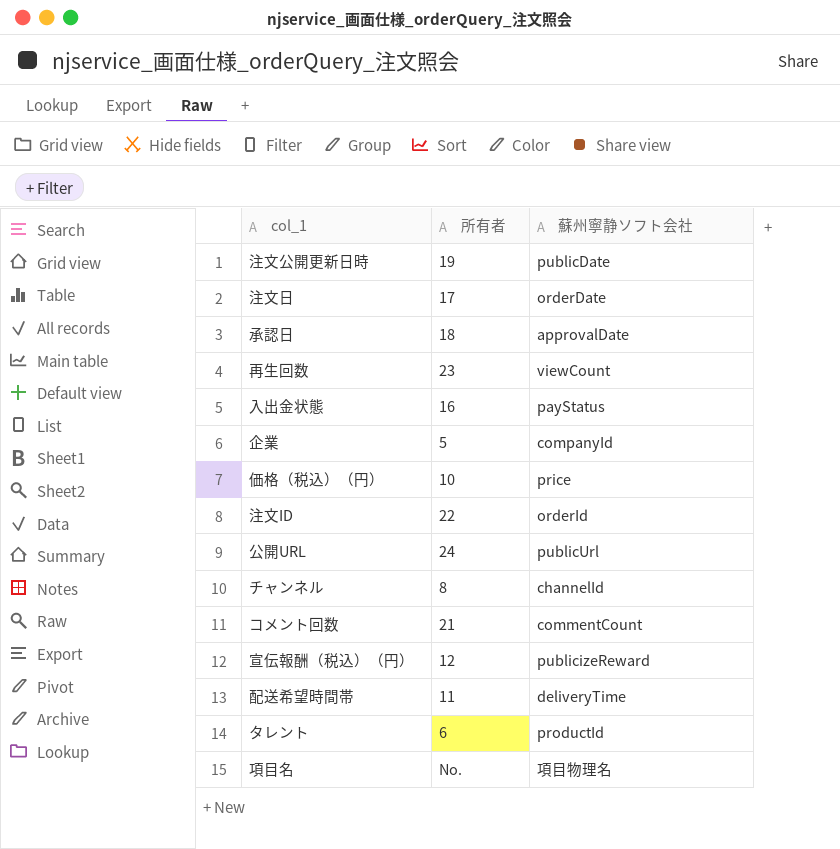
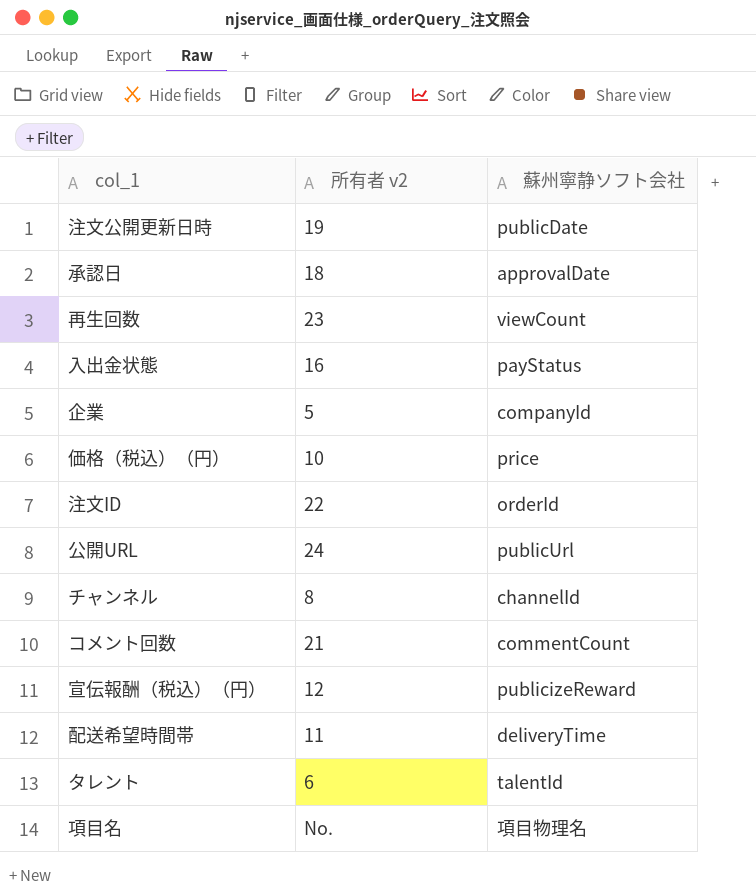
column name: 所有者 -> 所有者 v2
row 注文日: 17 | orderDate -> none
タレント | 蘇州寧静ソフト会社: productId -> talentId

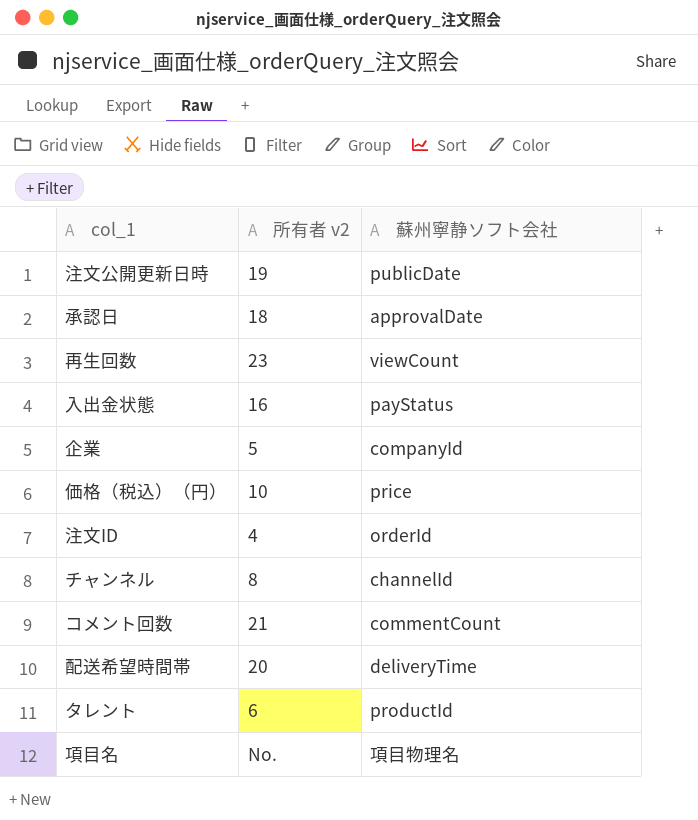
row 公開URL: 24 | publicUrl -> none
row 宣伝報酬（税込）（円）: 12 | publicizeReward -> none
注文ID | 所有者 v2: 22 -> 4
配送希望時間帯 | 所有者 v2: 11 -> 20
タレント | 蘇州寧静ソフト会社: talentId -> productId

